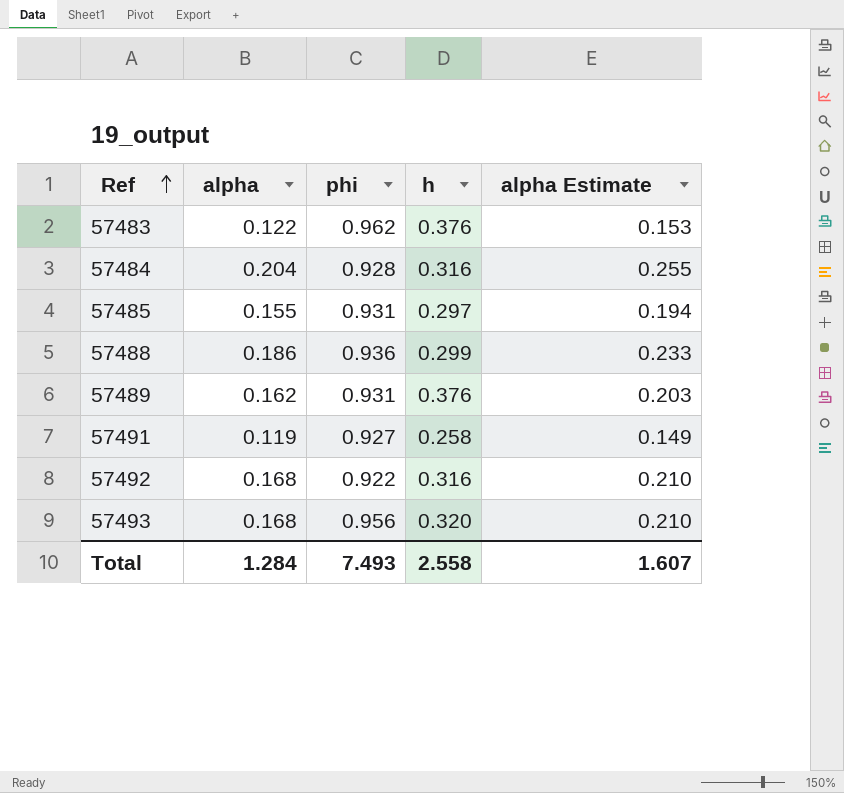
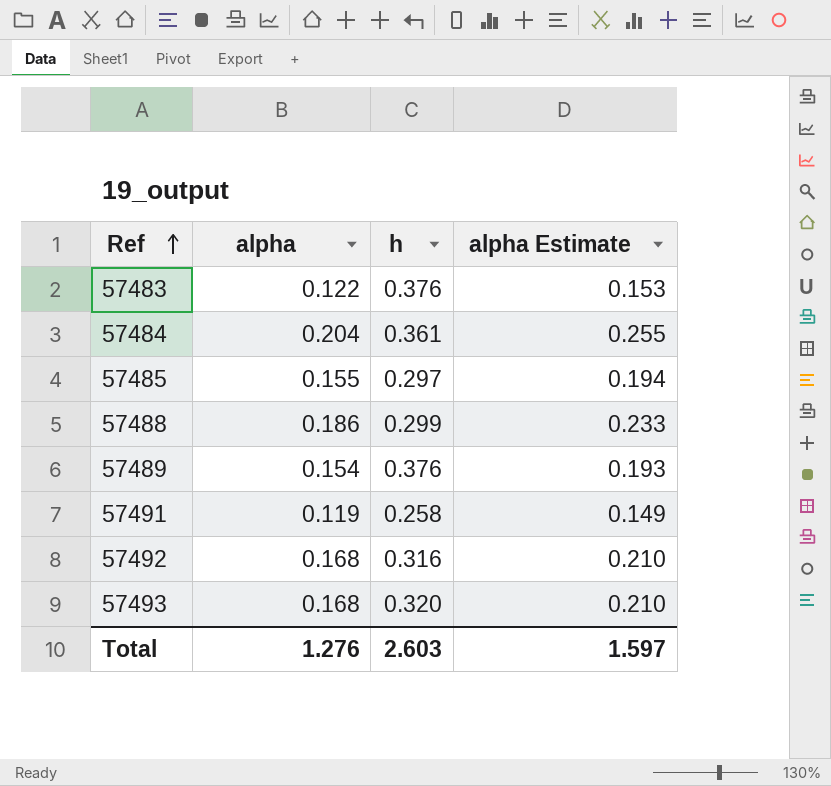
column phi | position: 3 -> none
57484 | h: 0.316 -> 0.361
57489 | alpha: 0.162 -> 0.154
57489 | alpha Estimate: 0.203 -> 0.193
Total | alpha: 1.284 -> 1.276
Total | h: 2.558 -> 2.603
Total | alpha Estimate: 1.607 -> 1.597

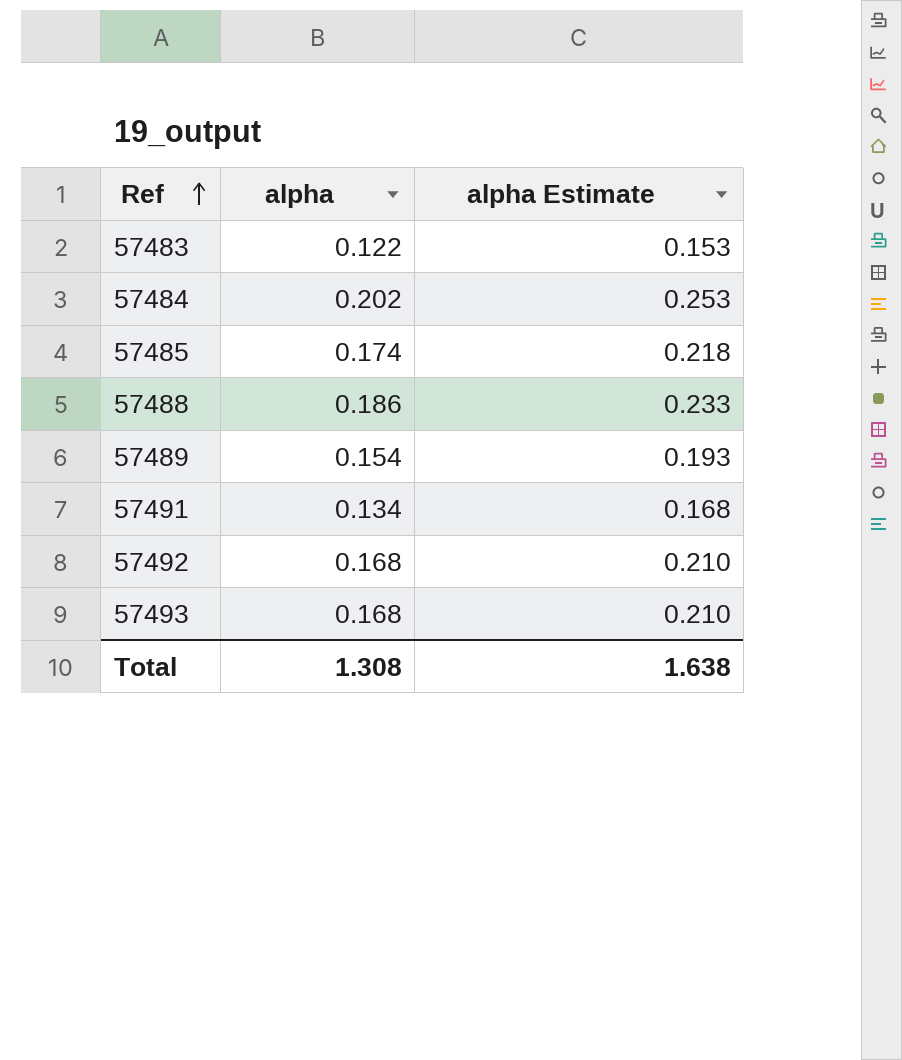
column h | position: 3 -> none
57484 | alpha: 0.204 -> 0.202
57484 | alpha Estimate: 0.255 -> 0.253
57485 | alpha: 0.155 -> 0.174
57485 | alpha Estimate: 0.194 -> 0.218
57491 | alpha: 0.119 -> 0.134
57491 | alpha Estimate: 0.149 -> 0.168
Total | alpha: 1.276 -> 1.308
Total | alpha Estimate: 1.597 -> 1.638

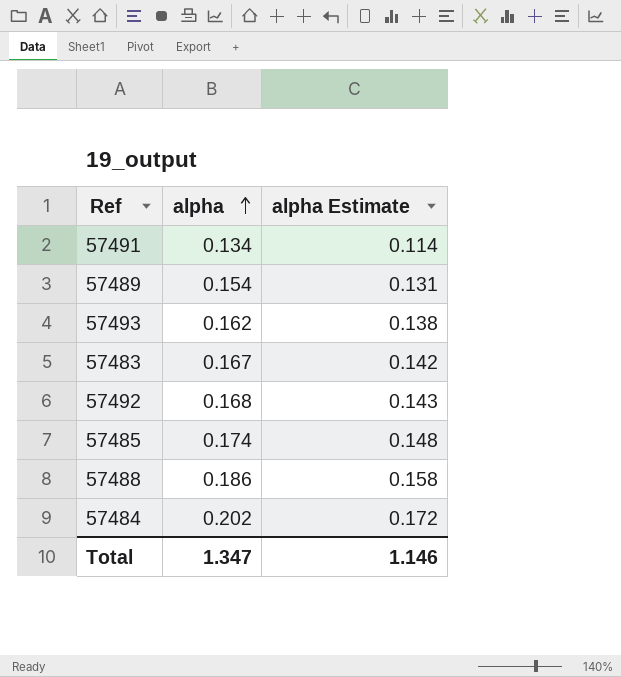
row order: Ref ascending -> alpha ascending
column alpha Estimate | formula: [alpha] * 1.25 -> [alpha] * 0.85
57493 | alpha: 0.168 -> 0.162
57483 | alpha: 0.122 -> 0.167
Total | alpha: 1.308 -> 1.347
Total | alpha Estimate: 1.638 -> 1.146

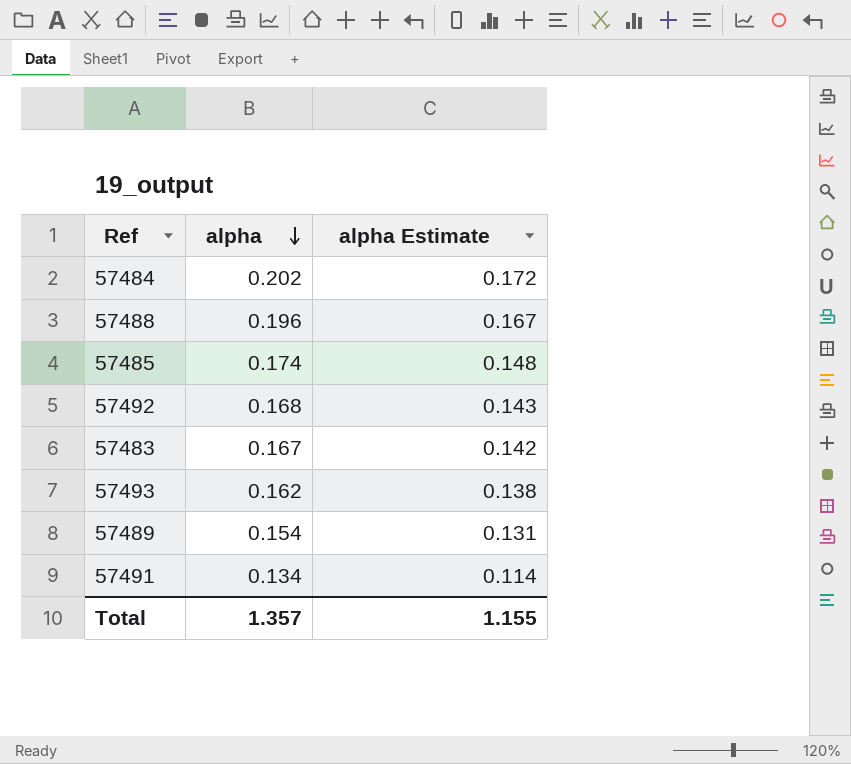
row order: alpha ascending -> alpha descending
57488 | alpha: 0.186 -> 0.196
57488 | alpha Estimate: 0.158 -> 0.167
Total | alpha: 1.347 -> 1.357
Total | alpha Estimate: 1.146 -> 1.155

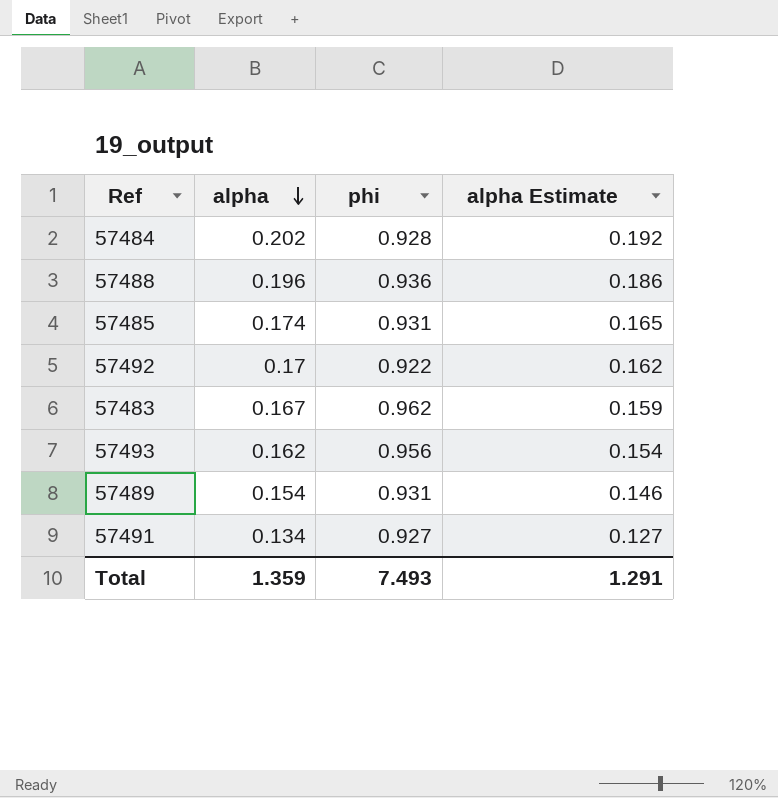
column phi | position: none -> 3
column alpha Estimate | formula: [alpha] * 0.85 -> [alpha] * 0.95
57492 | alpha: 0.168 -> 0.17
Total | alpha: 1.357 -> 1.359
Total | alpha Estimate: 1.155 -> 1.291

